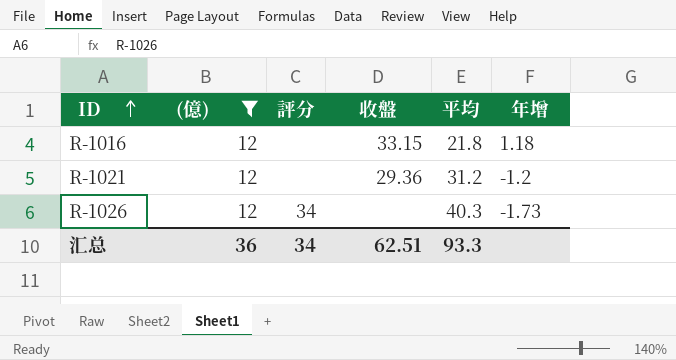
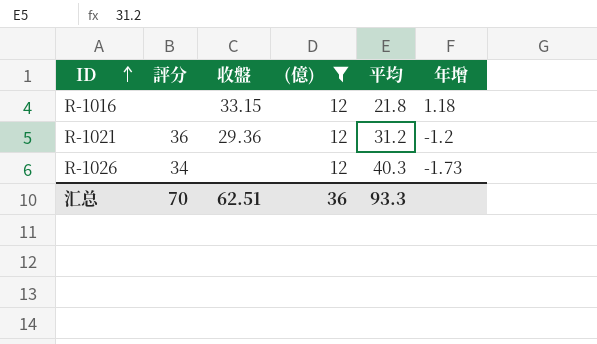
column (億) | position: 2 -> 4
R-1021 | 評分: none -> 36
汇总 | 評分: 34 -> 70

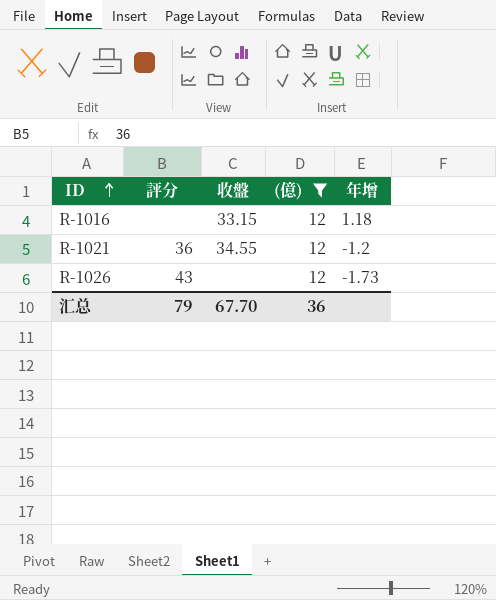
column 平均 | position: 5 -> none
R-1021 | 收盤: 29.36 -> 34.55
R-1026 | 評分: 34 -> 43
汇总 | 評分: 70 -> 79
汇总 | 收盤: 62.51 -> 67.70

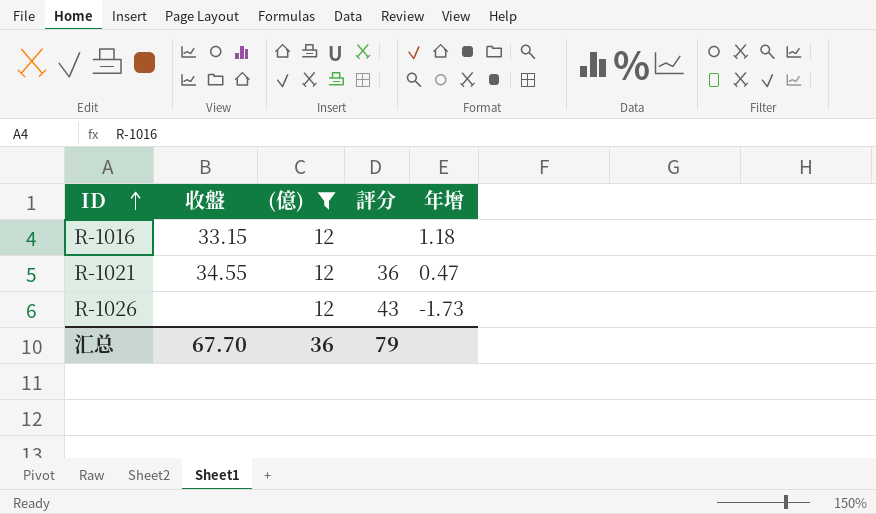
column 評分 | position: 2 -> 4
R-1021 | 年增: -1.2 -> 0.47

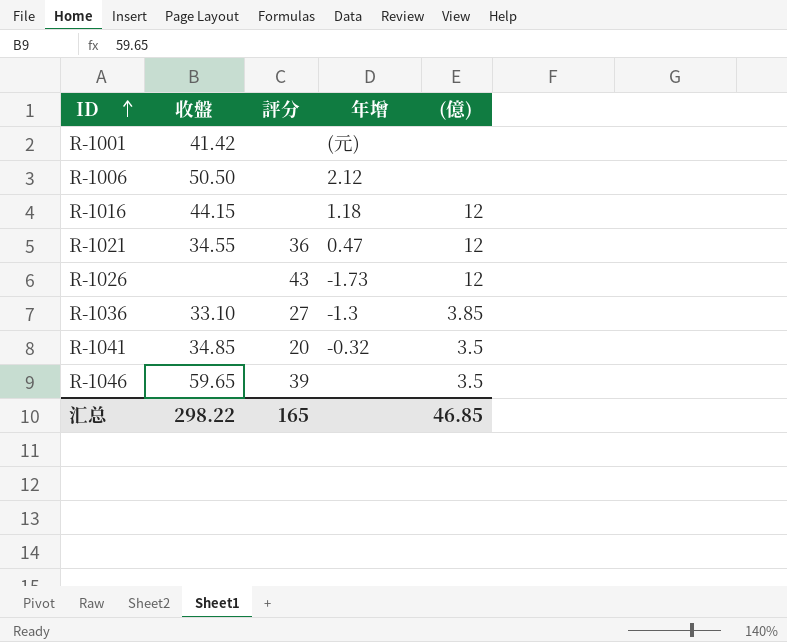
filter: (億) = 12 -> none
column (億) | position: 3 -> 5
R-1016 | 收盤: 33.15 -> 44.15
汇总 | 收盤: 67.70 -> 298.22
汇总 | 評分: 79 -> 165
汇总 | (億): 36 -> 46.85

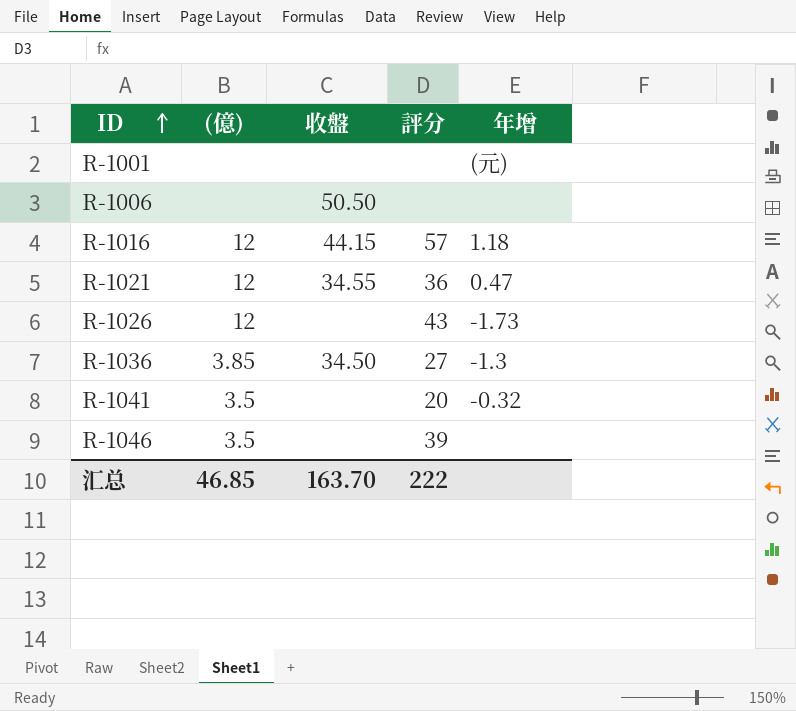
column (億) | position: 5 -> 2
R-1001 | 收盤: 41.42 -> none
R-1006 | 年增: 2.12 -> none
R-1016 | 評分: none -> 57
R-1036 | 收盤: 33.10 -> 34.50
R-1041 | 收盤: 34.85 -> none
R-1046 | 收盤: 59.65 -> none
汇总 | 收盤: 298.22 -> 163.70
汇总 | 評分: 165 -> 222

